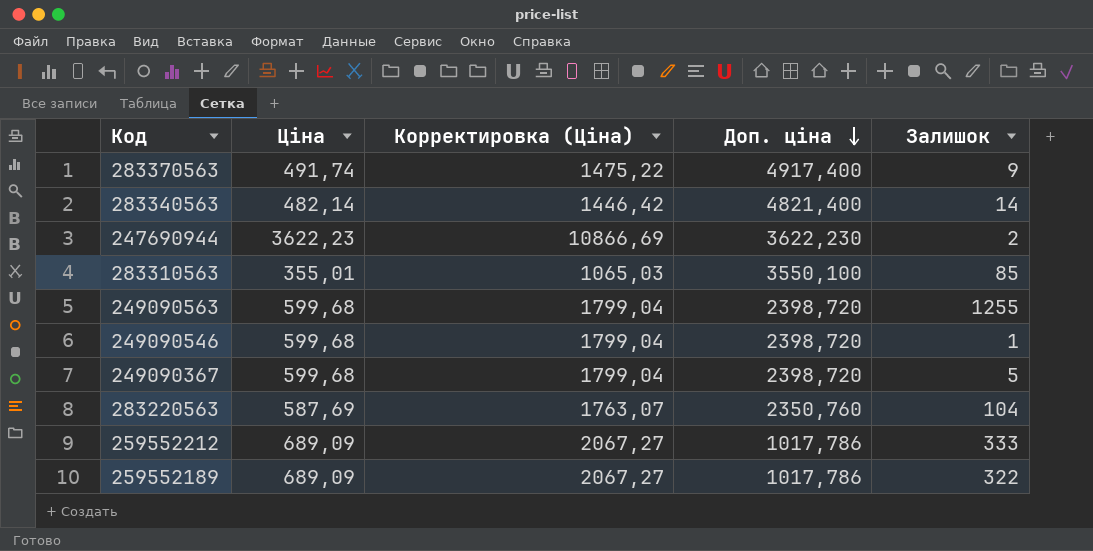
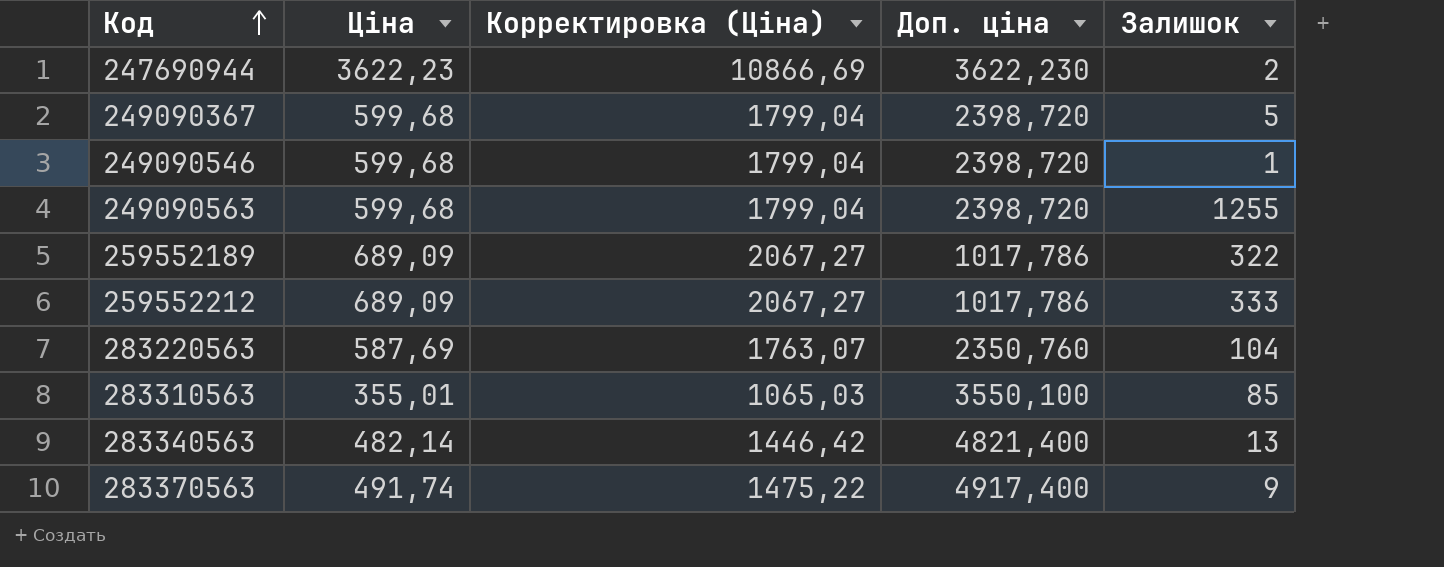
row order: Доп. ціна descending -> Код ascending
283340563 | Залишок: 14 -> 13

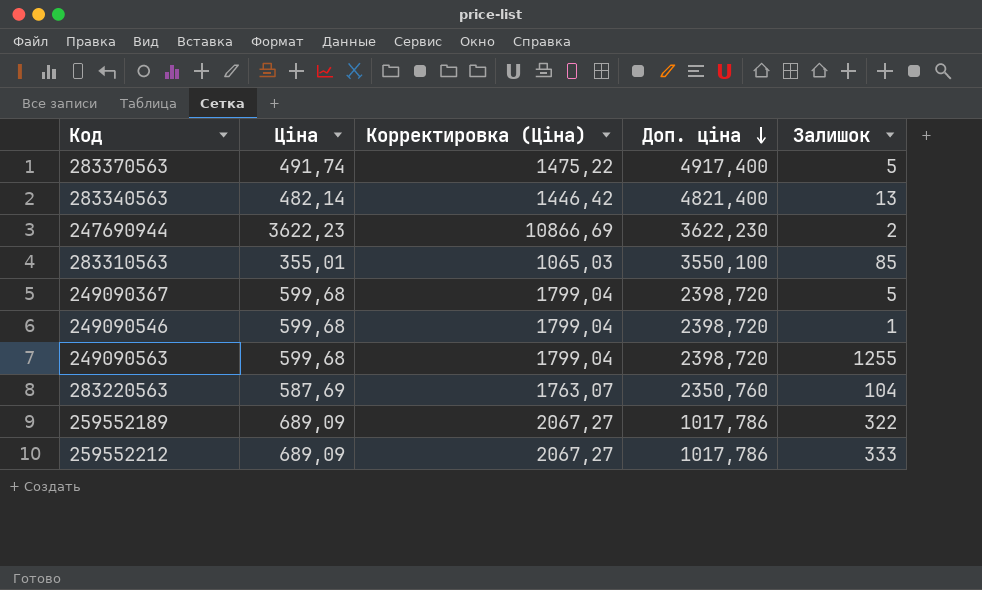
row order: Код ascending -> Доп. ціна descending
283370563 | Залишок: 9 -> 5

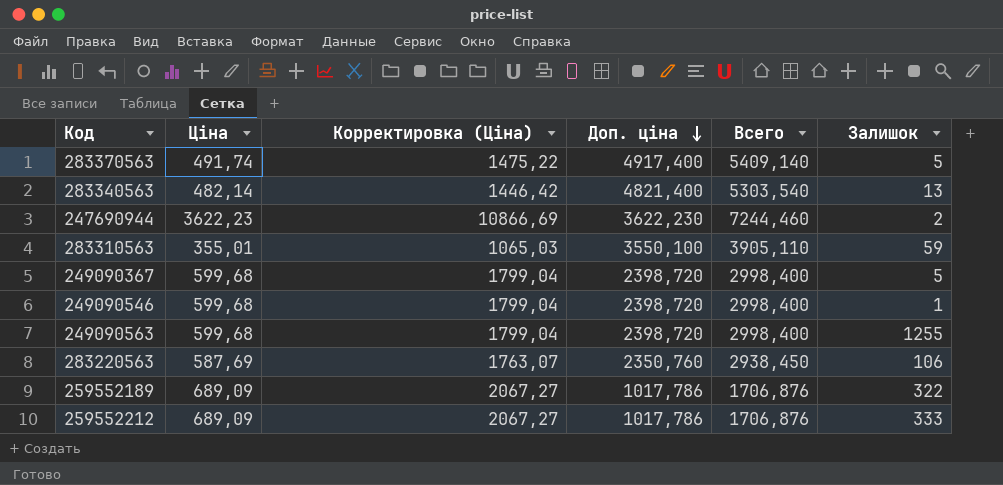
column Всего | formula: none -> [Ціна] + [Доп. ціна]
283310563 | Залишок: 85 -> 59
283220563 | Залишок: 104 -> 106

